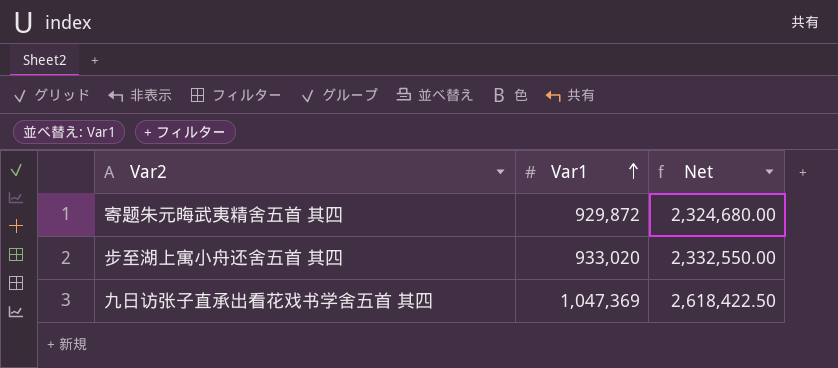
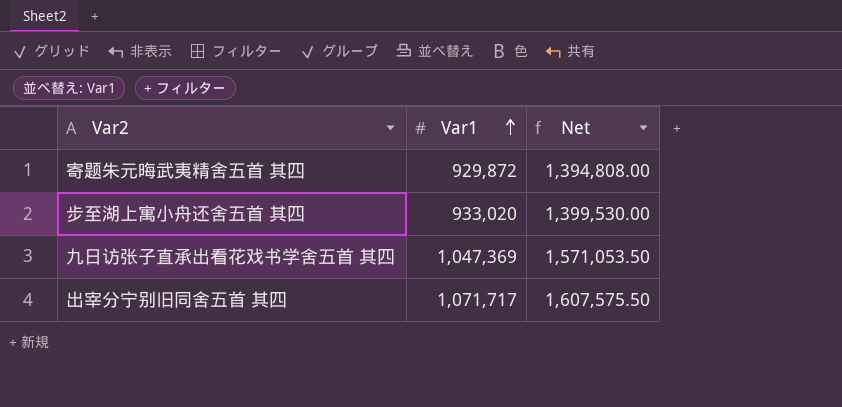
column Net | formula: [Var1] * 2.5 -> [Var1] * 1.5
row 出宰分宁别旧同舍五首 其四: none -> 1,071,717 | 1,607,575.50

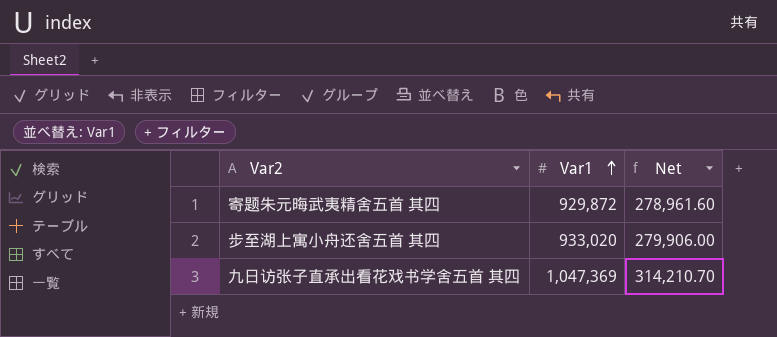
column Net | formula: [Var1] * 1.5 -> [Var1] * 0.3
row 出宰分宁别旧同舍五首 其四: 1,071,717 | 1,607,575.50 -> none

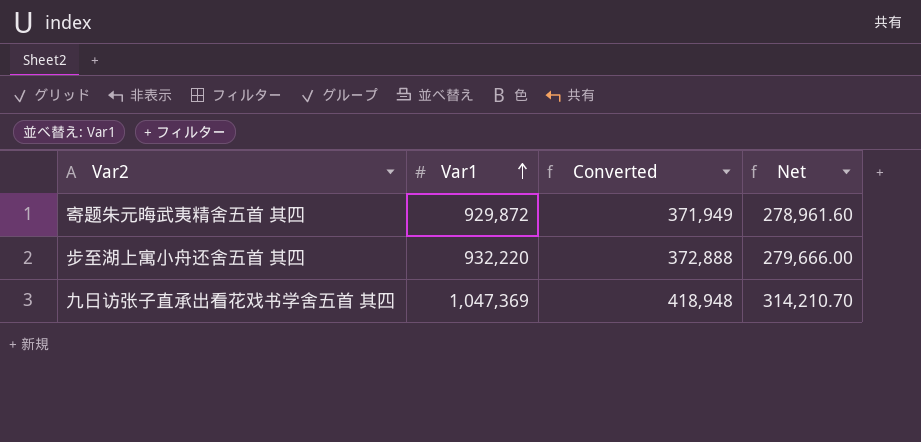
column Converted | formula: none -> [Var1] * 0.4
步至湖上寓小舟还舍五首 其四 | Var1: 933,020 -> 932,220
步至湖上寓小舟还舍五首 其四 | Net: 279,906.00 -> 279,666.00

